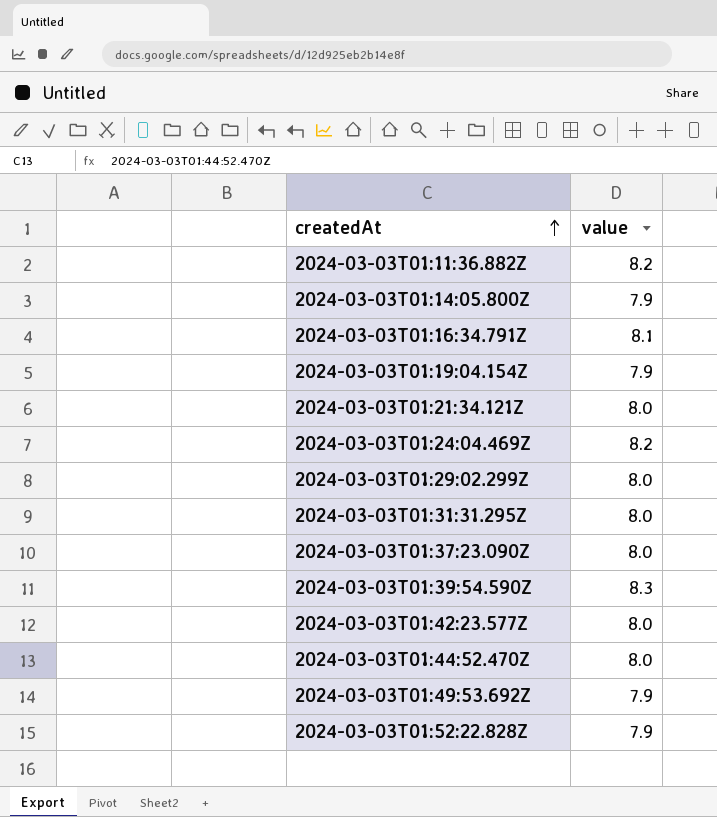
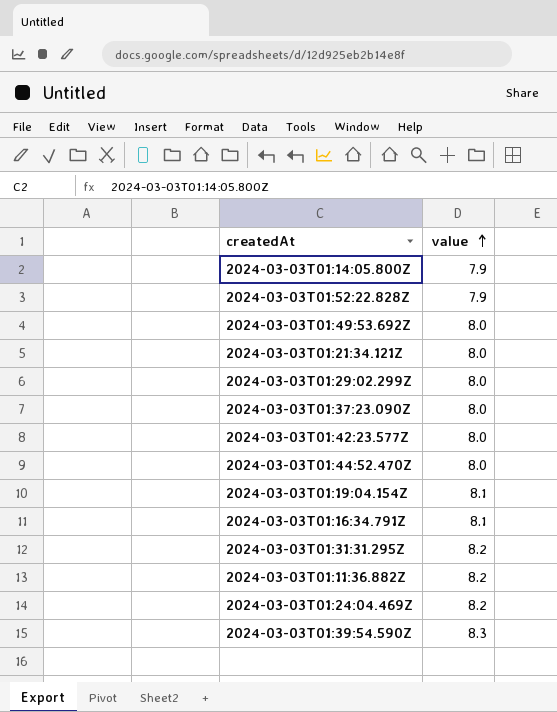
row order: createdAt ascending -> value ascending
2024-03-03T01:49:53.692Z | value: 7.9 -> 8.0
2024-03-03T01:19:04.154Z | value: 7.9 -> 8.1
2024-03-03T01:31:31.295Z | value: 8.0 -> 8.2

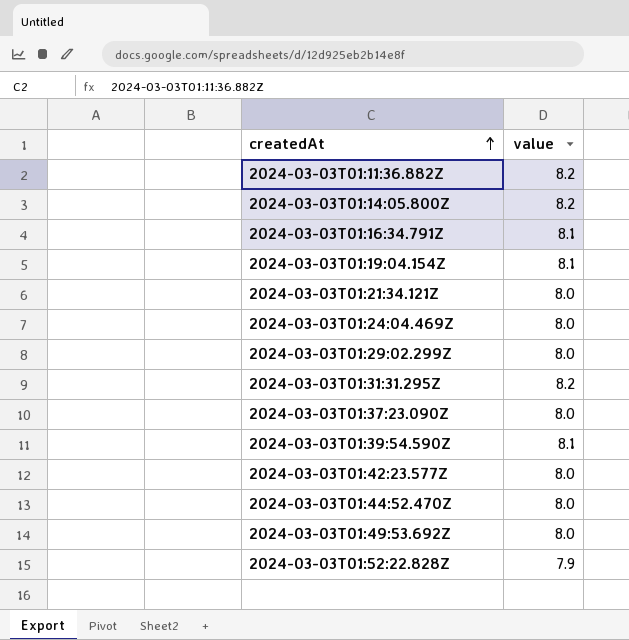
row order: value ascending -> createdAt ascending
2024-03-03T01:14:05.800Z | value: 7.9 -> 8.2
2024-03-03T01:24:04.469Z | value: 8.2 -> 8.0
2024-03-03T01:39:54.590Z | value: 8.3 -> 8.1

